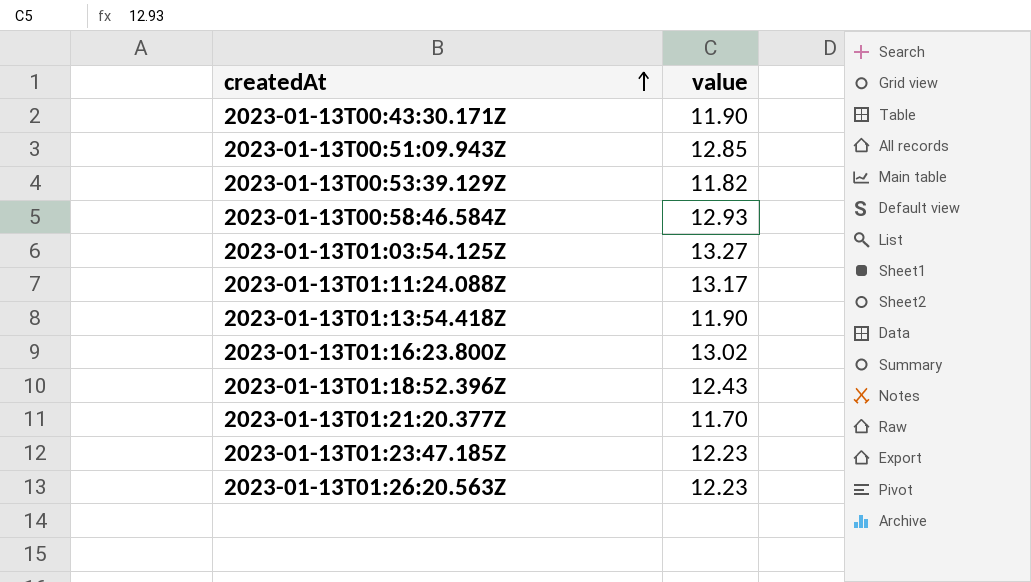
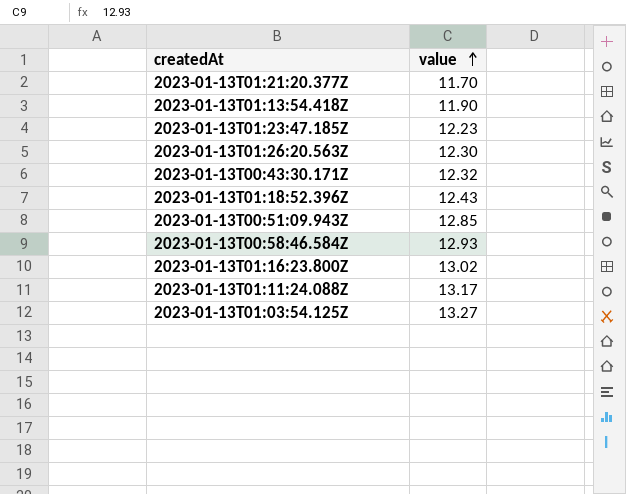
row order: createdAt ascending -> value ascending
row 2023-01-13T00:53:39.129Z: 11.82 -> none
2023-01-13T01:26:20.563Z | value: 12.23 -> 12.30
2023-01-13T00:43:30.171Z | value: 11.90 -> 12.32

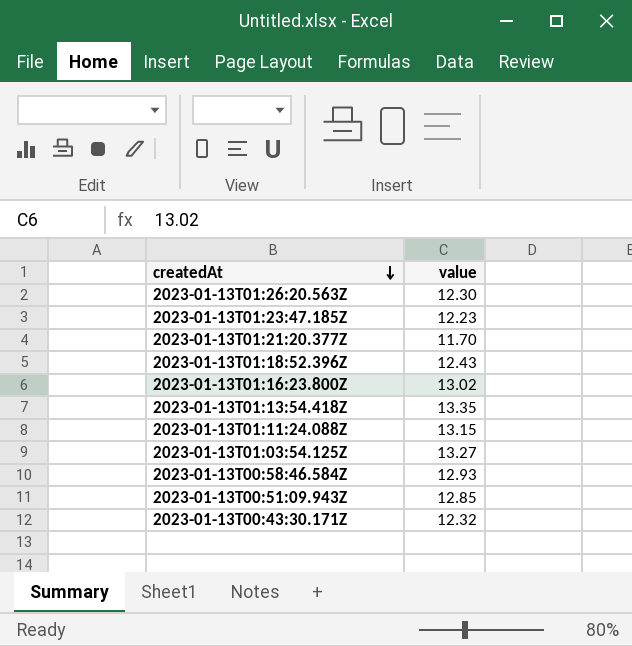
row order: value ascending -> createdAt descending
2023-01-13T01:13:54.418Z | value: 11.90 -> 13.35
2023-01-13T01:11:24.088Z | value: 13.17 -> 13.15

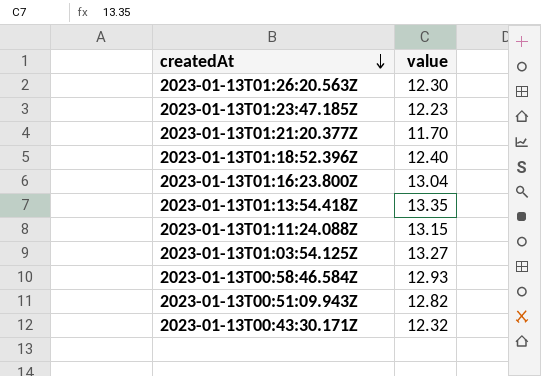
2023-01-13T01:18:52.396Z | value: 12.43 -> 12.40
2023-01-13T01:16:23.800Z | value: 13.02 -> 13.04
2023-01-13T00:51:09.943Z | value: 12.85 -> 12.82

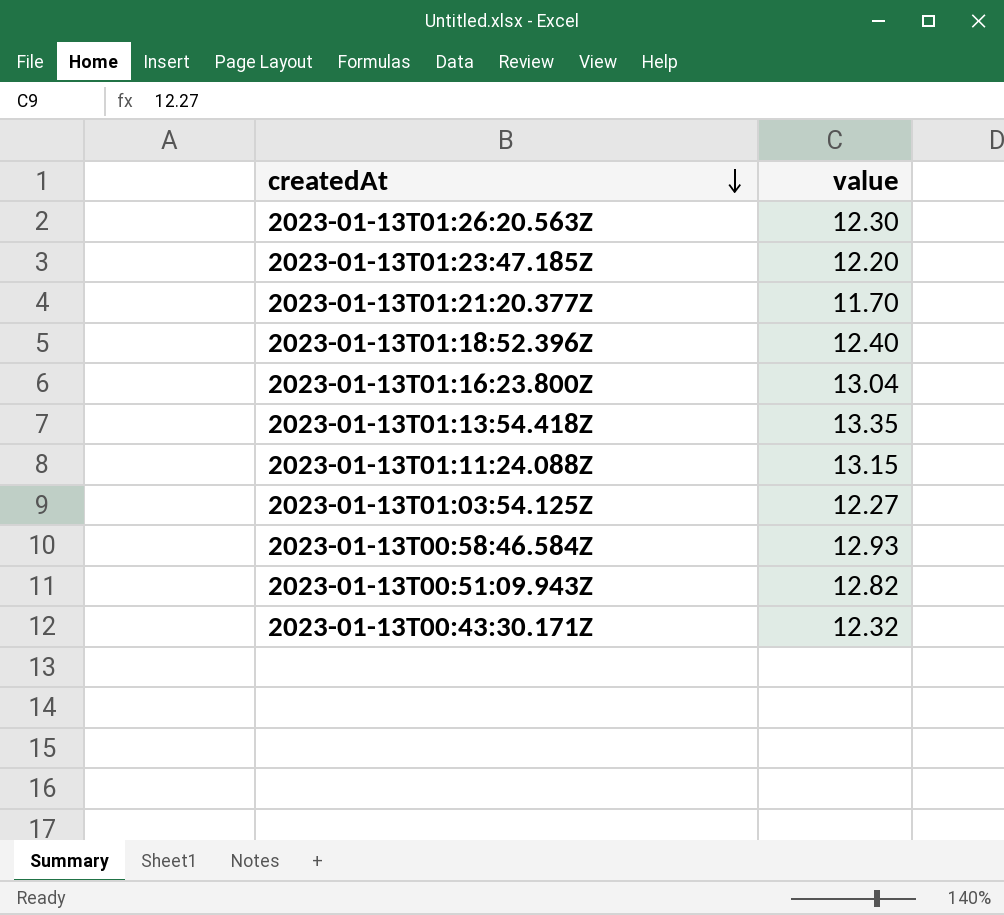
2023-01-13T01:23:47.185Z | value: 12.23 -> 12.20
2023-01-13T01:03:54.125Z | value: 13.27 -> 12.27

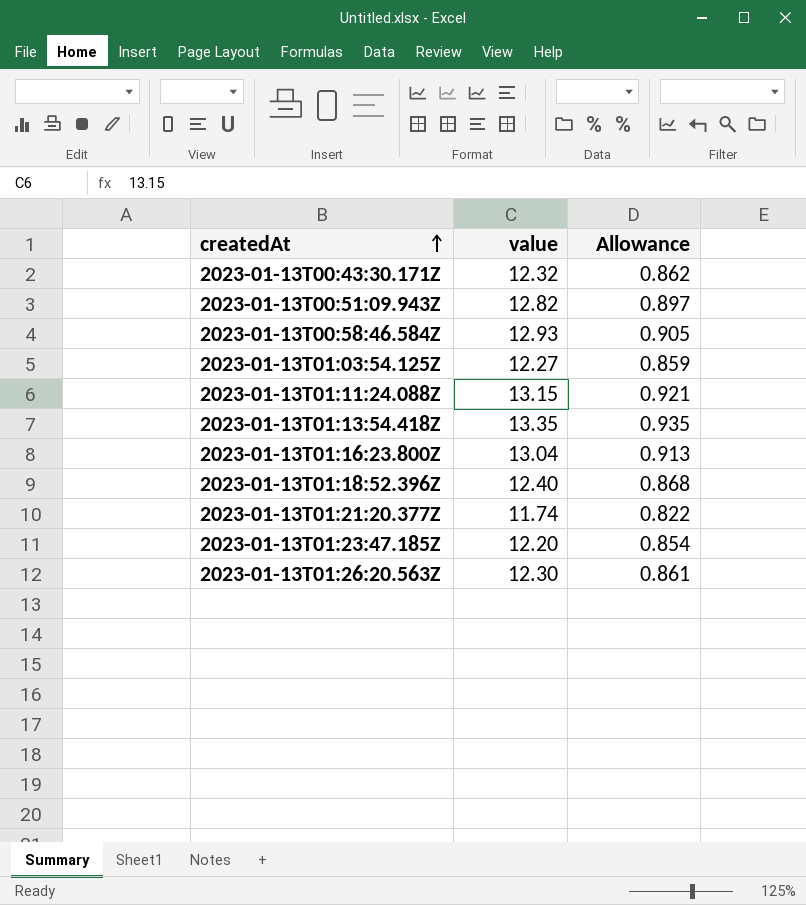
row order: createdAt descending -> createdAt ascending
column Allowance | formula: none -> [value] * 0.07
2023-01-13T01:21:20.377Z | value: 11.70 -> 11.74

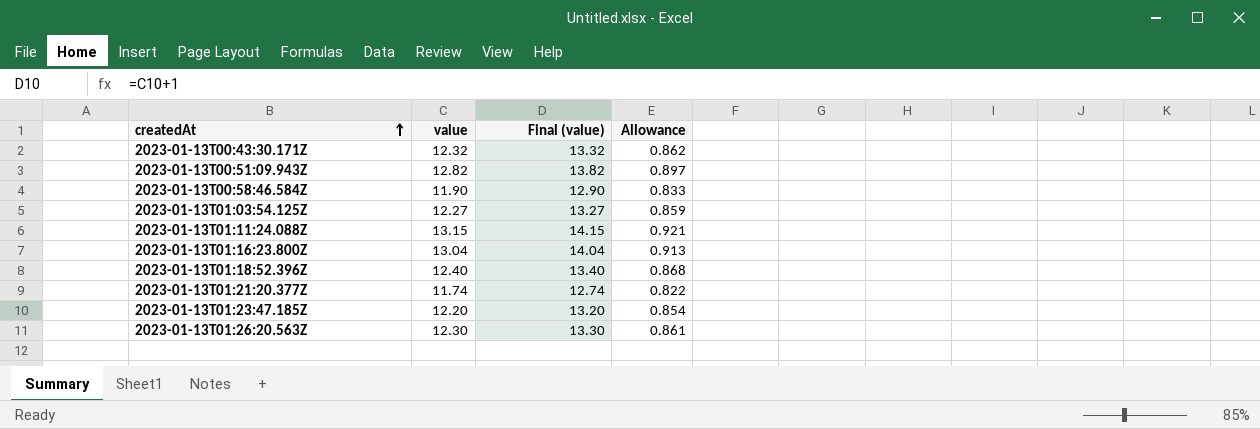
column Final (value) | formula: none -> [value] + 1
row 2023-01-13T01:13:54.418Z: 13.35 | 0.935 -> none
2023-01-13T00:58:46.584Z | value: 12.93 -> 11.90
2023-01-13T00:58:46.584Z | Allowance: 0.905 -> 0.833

